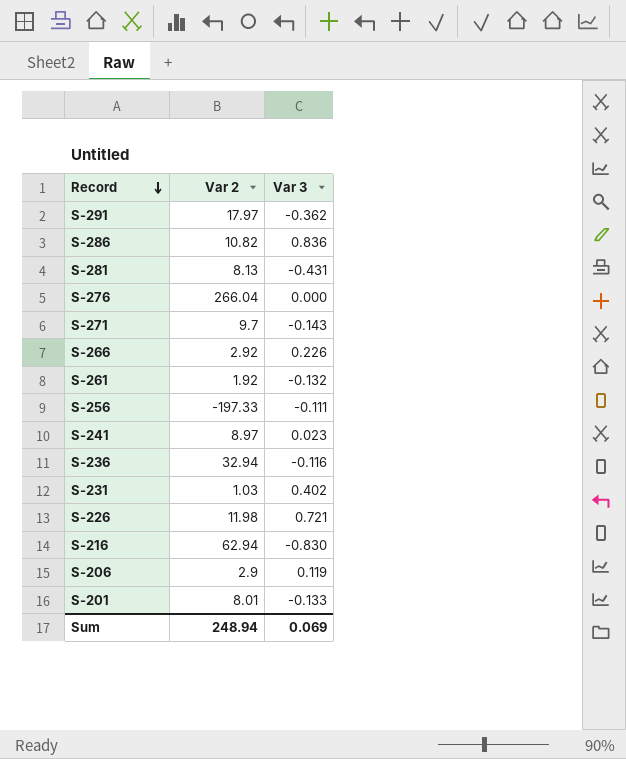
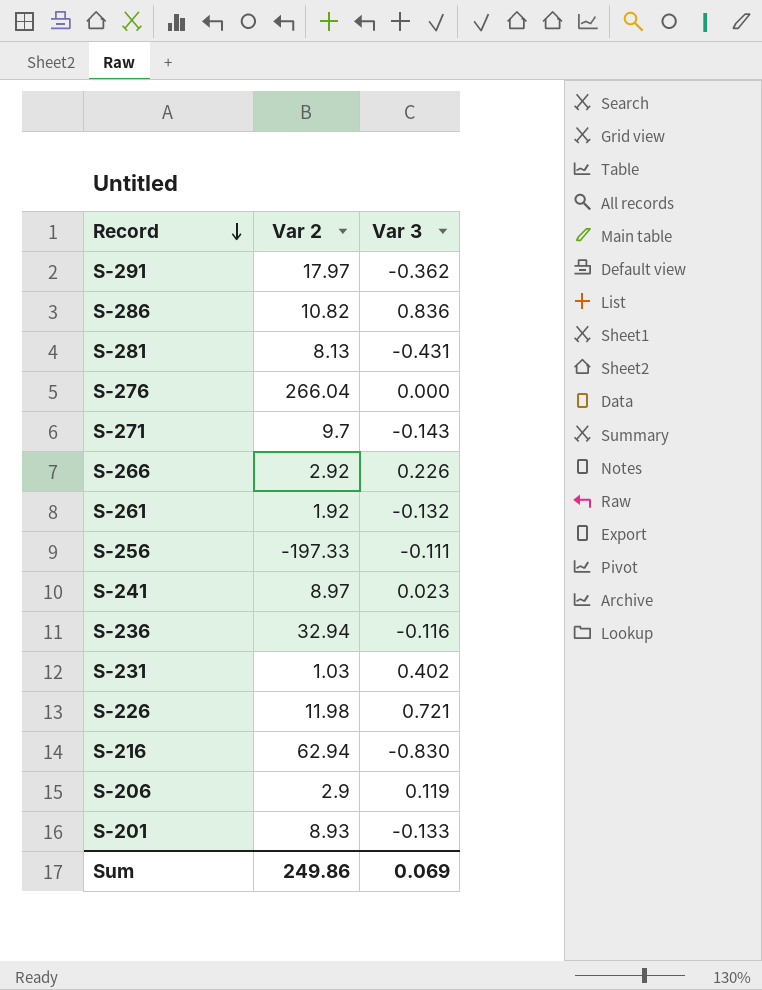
S-201 | Var 2: 8.01 -> 8.93
Sum | Var 2: 248.94 -> 249.86

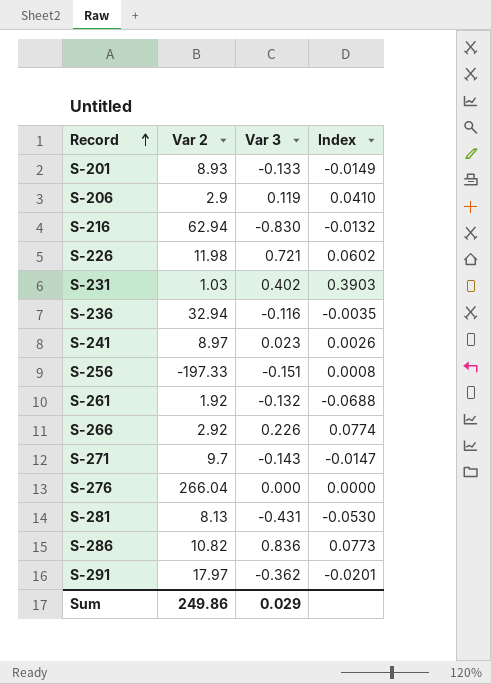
row order: Record descending -> Record ascending
column Index | formula: none -> [Var 3] / [Var 2]
S-256 | Var 3: -0.111 -> -0.151
Sum | Var 3: 0.069 -> 0.029

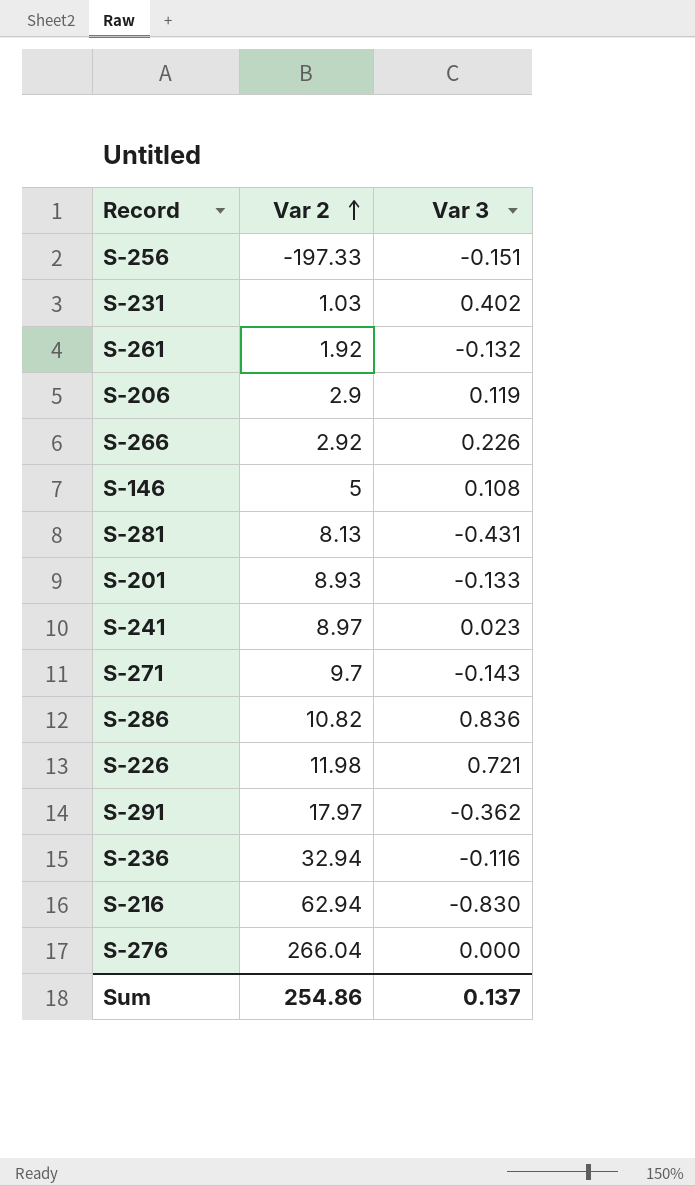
row order: Record ascending -> Var 2 ascending
column Index | formula: [Var 3] / [Var 2] -> none
row S-146: none -> 5 | 0.108
Sum | Var 2: 249.86 -> 254.86
Sum | Var 3: 0.029 -> 0.137

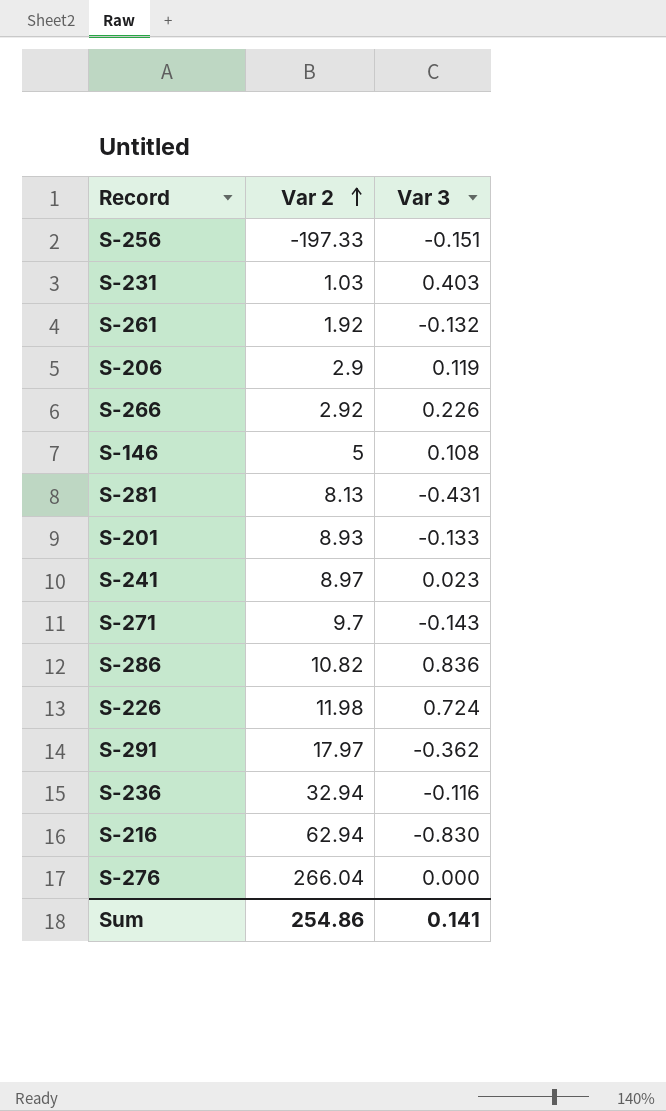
S-231 | Var 3: 0.402 -> 0.403
S-226 | Var 3: 0.721 -> 0.724
Sum | Var 3: 0.137 -> 0.141

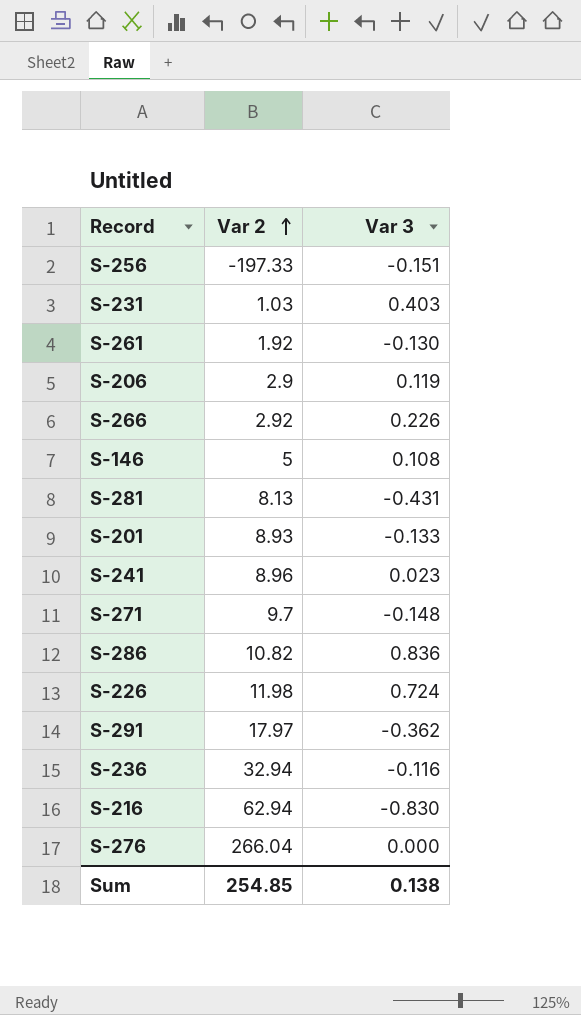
S-261 | Var 3: -0.132 -> -0.130
S-241 | Var 2: 8.97 -> 8.96
S-271 | Var 3: -0.143 -> -0.148
Sum | Var 2: 254.86 -> 254.85
Sum | Var 3: 0.141 -> 0.138

